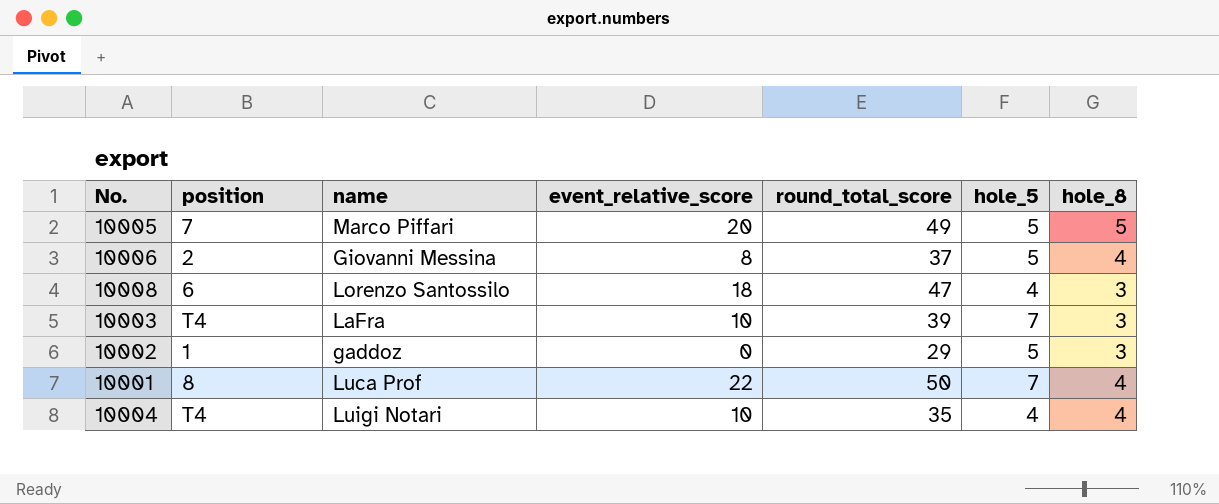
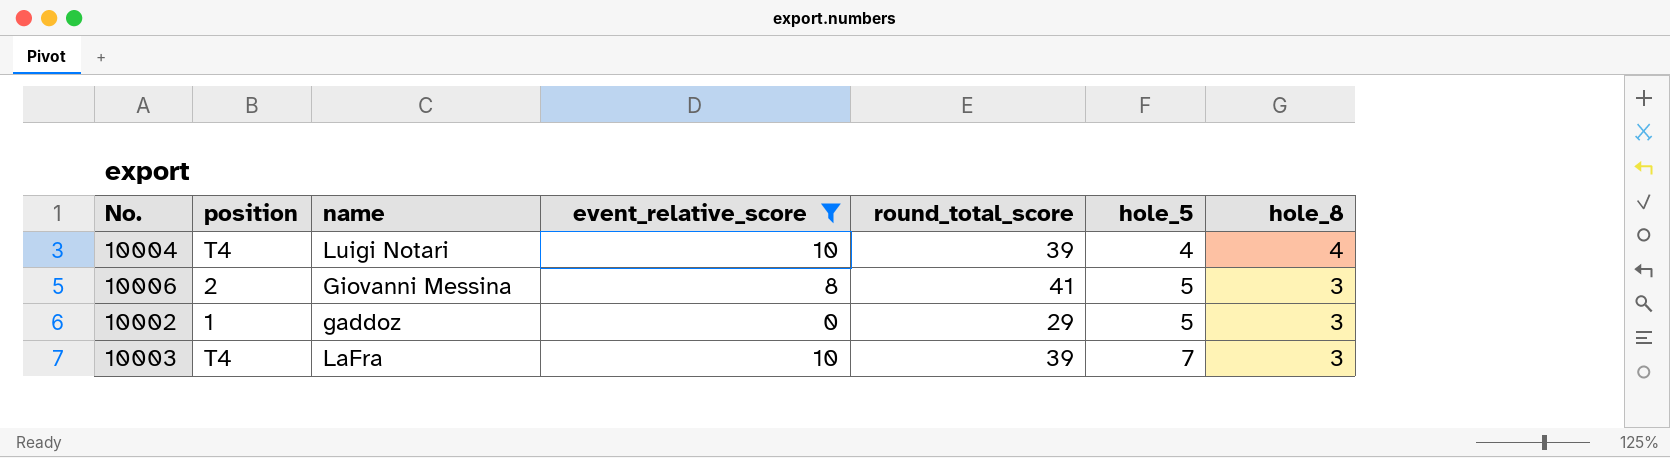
filter: none -> event_relative_score <= 10
row order: none -> hole_5 ascending
10004 | round_total_score: 35 -> 39
10006 | round_total_score: 37 -> 41
10006 | hole_8: 4 -> 3

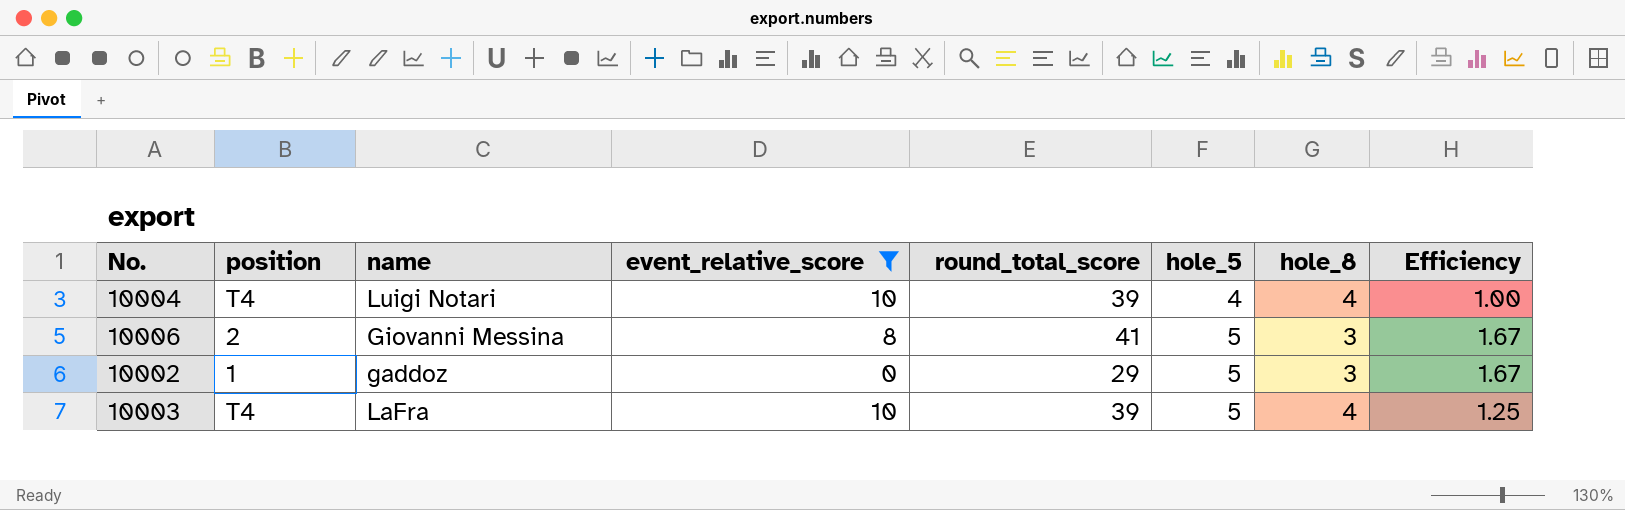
column Efficiency | formula: none -> [hole_5] / [hole_8]
10003 | hole_5: 7 -> 5
10003 | hole_8: 3 -> 4

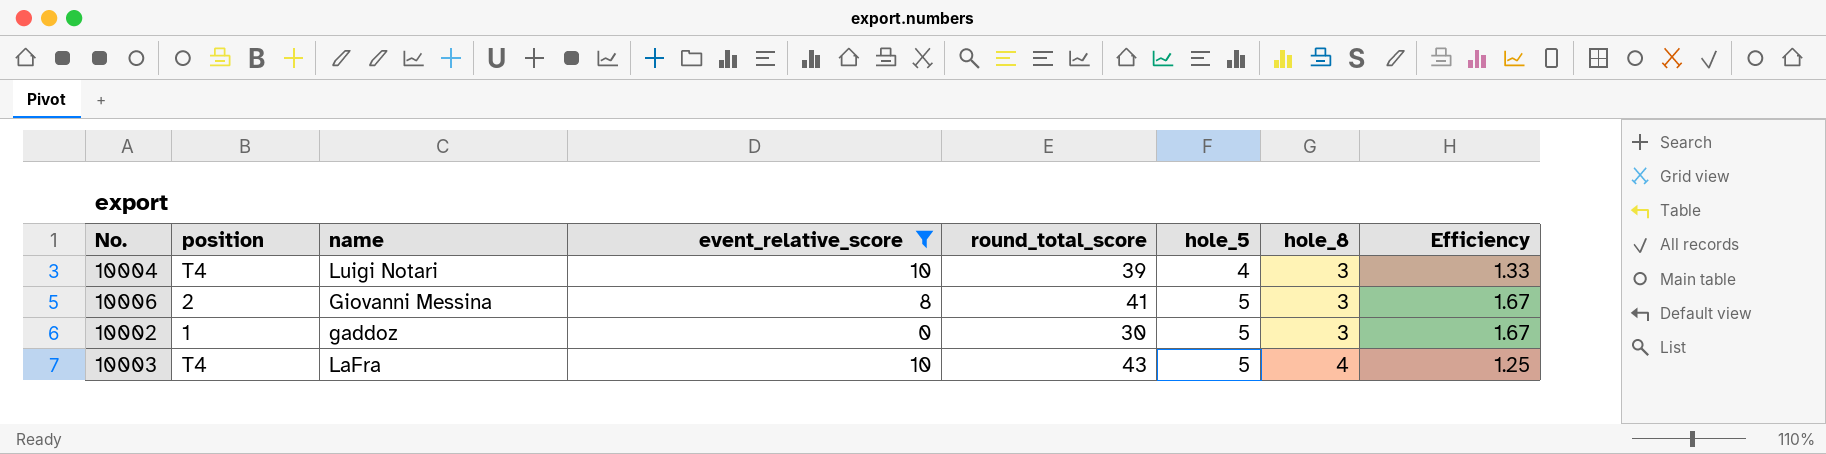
10004 | hole_8: 4 -> 3
10004 | Efficiency: 1.00 -> 1.33
10002 | round_total_score: 29 -> 30
10003 | round_total_score: 39 -> 43

